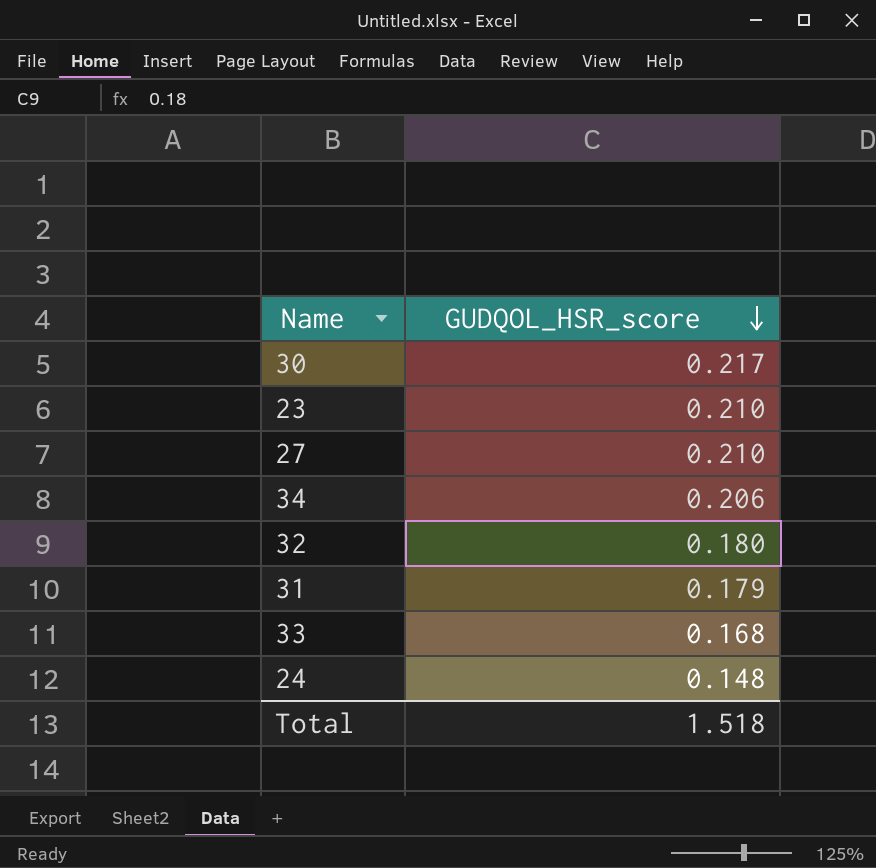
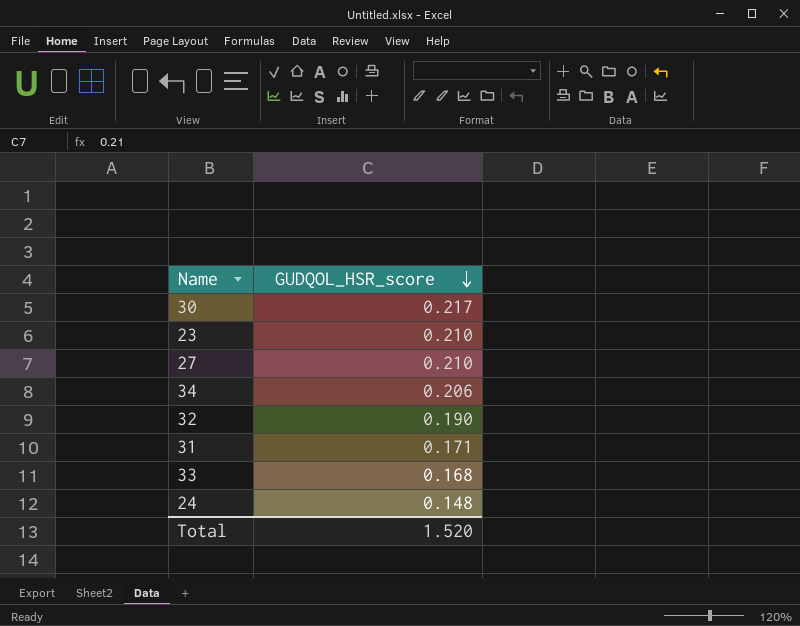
32 | GUDQOL_HSR_score: 0.180 -> 0.190
31 | GUDQOL_HSR_score: 0.179 -> 0.171
Total | GUDQOL_HSR_score: 1.518 -> 1.520

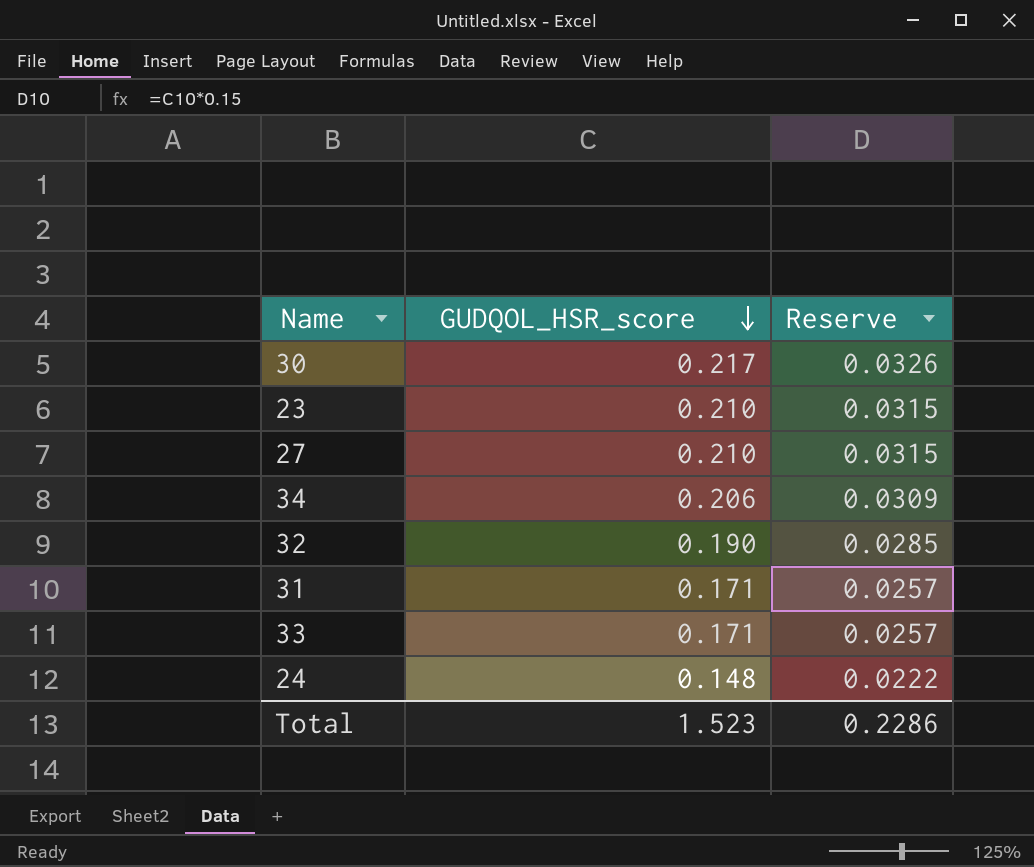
column Reserve | formula: none -> [GUDQOL_HSR_score] * 0.15
33 | GUDQOL_HSR_score: 0.168 -> 0.171
Total | GUDQOL_HSR_score: 1.520 -> 1.523

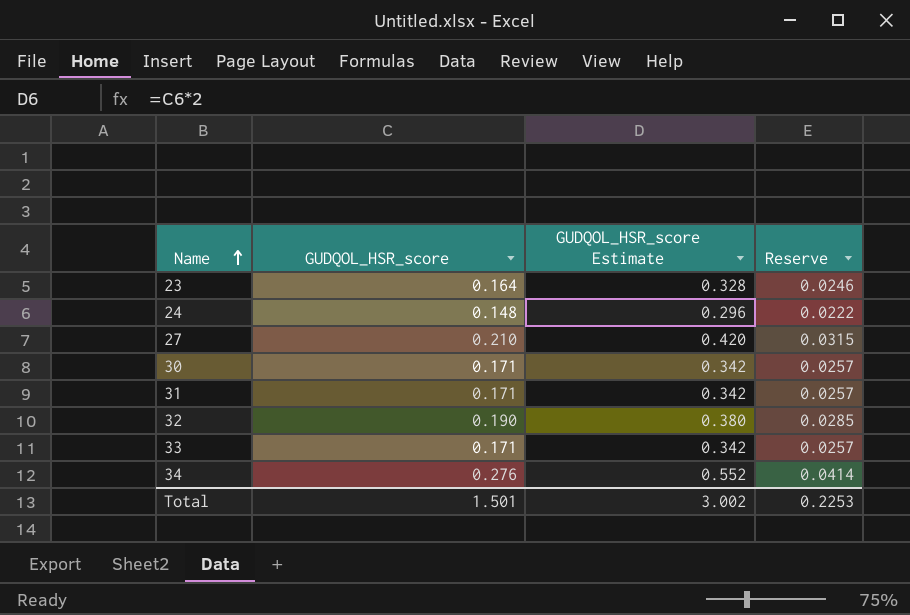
row order: GUDQOL_HSR_score descending -> Name ascending
column GUDQOL_HSR_score Estimate | formula: none -> [GUDQOL_HSR_score] * 2
23 | GUDQOL_HSR_score: 0.210 -> 0.164
23 | Reserve: 0.0315 -> 0.0246
30 | GUDQOL_HSR_score: 0.217 -> 0.171
30 | Reserve: 0.0326 -> 0.0257
34 | GUDQOL_HSR_score: 0.206 -> 0.276
34 | Reserve: 0.0309 -> 0.0414
Total | GUDQOL_HSR_score: 1.523 -> 1.501
Total | Reserve: 0.2286 -> 0.2253

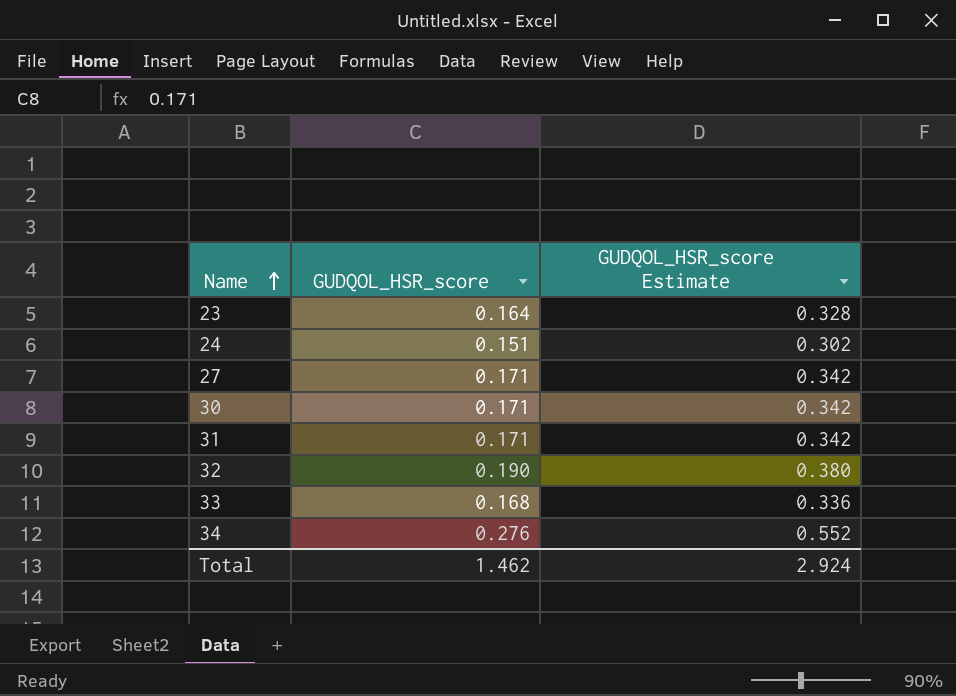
column Reserve | formula: [GUDQOL_HSR_score] * 0.15 -> none
24 | GUDQOL_HSR_score: 0.148 -> 0.151
24 | GUDQOL_HSR_score Estimate: 0.296 -> 0.302
27 | GUDQOL_HSR_score: 0.210 -> 0.171
27 | GUDQOL_HSR_score Estimate: 0.420 -> 0.342
33 | GUDQOL_HSR_score: 0.171 -> 0.168
33 | GUDQOL_HSR_score Estimate: 0.342 -> 0.336
Total | GUDQOL_HSR_score: 1.501 -> 1.462
Total | GUDQOL_HSR_score Estimate: 3.002 -> 2.924

